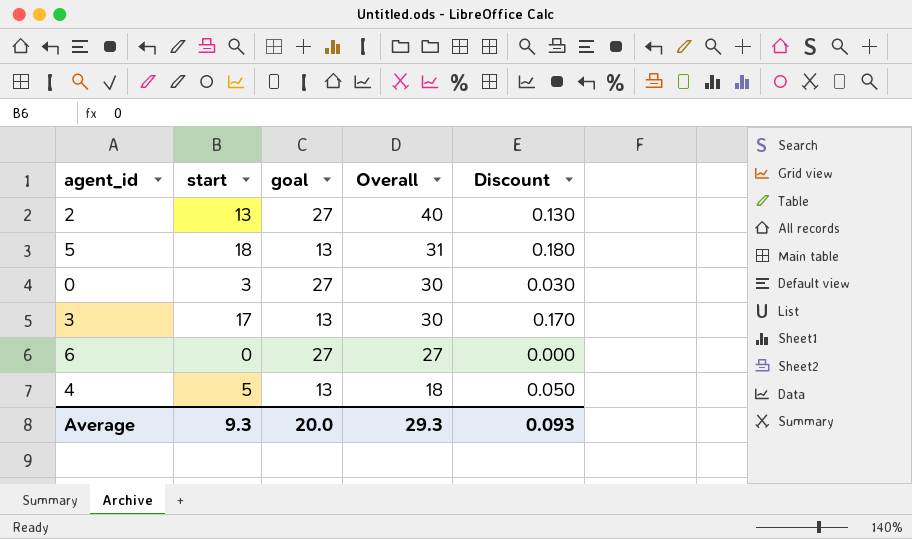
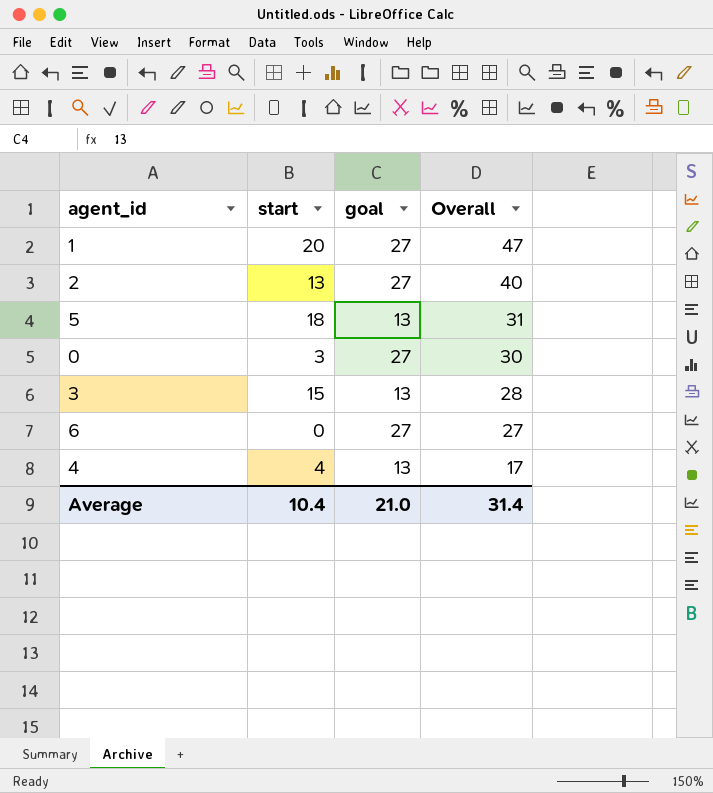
column Discount | formula: [start] * 0.01 -> none
row 1: none -> 20 | 27 | 47
3 | start: 17 -> 15
3 | Overall: 30 -> 28
4 | start: 5 -> 4
4 | Overall: 18 -> 17
Average | start: 9.3 -> 10.4
Average | goal: 20.0 -> 21.0
Average | Overall: 29.3 -> 31.4

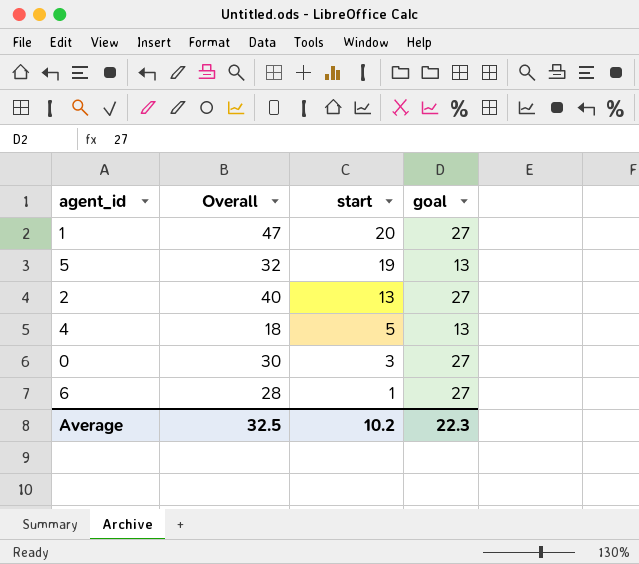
row order: Overall descending -> start descending
column Overall | position: 4 -> 2
row 3: 15 | 13 | 28 -> none
5 | Overall: 31 -> 32
5 | start: 18 -> 19
4 | Overall: 17 -> 18
4 | start: 4 -> 5
6 | Overall: 27 -> 28
6 | start: 0 -> 1
Average | Overall: 31.4 -> 32.5
Average | start: 10.4 -> 10.2
Average | goal: 21.0 -> 22.3

